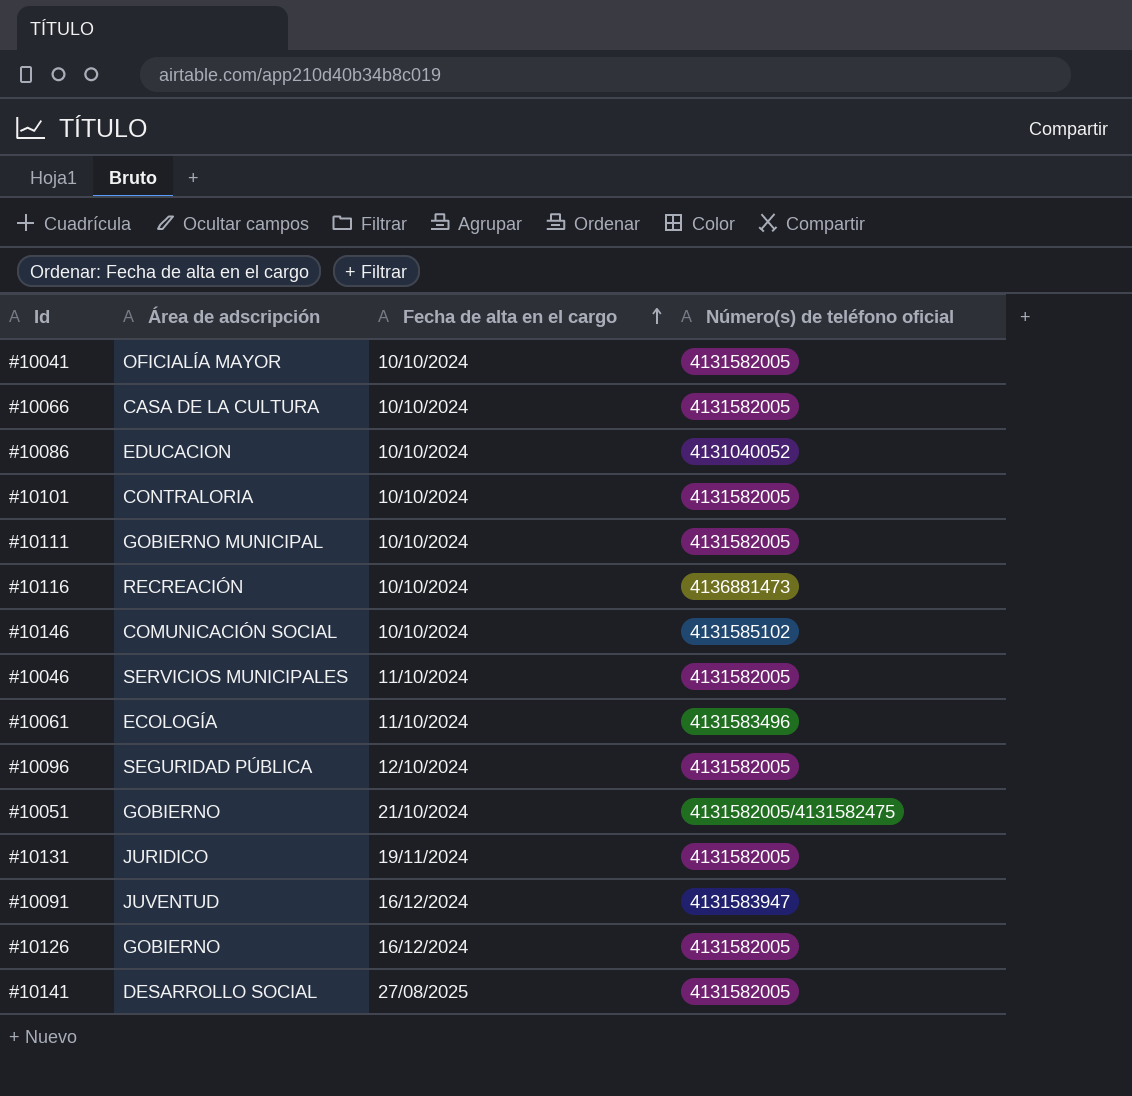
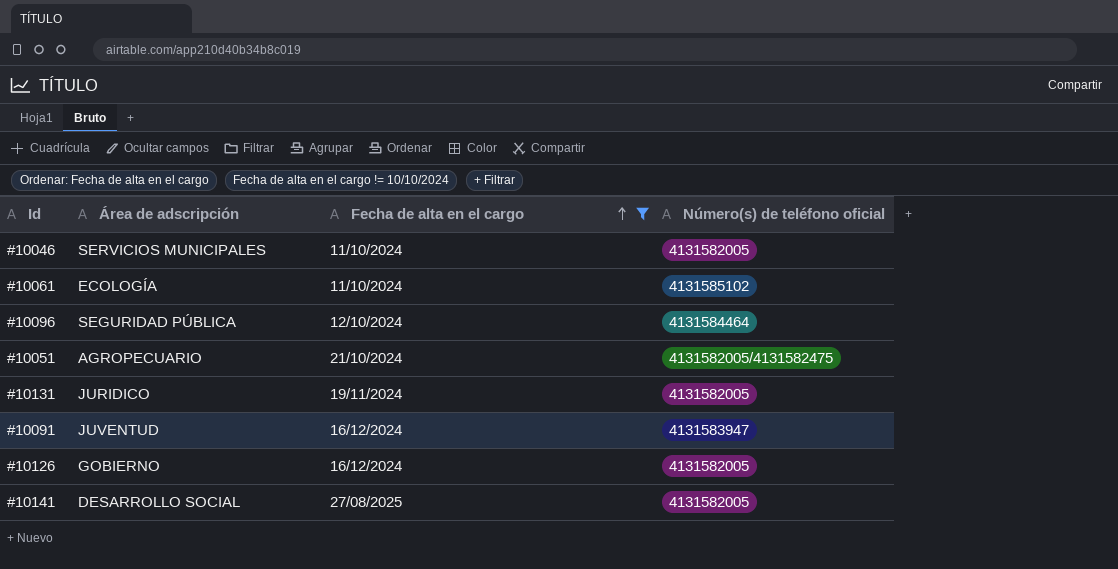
filter: none -> Fecha de alta en el cargo != 10/10/2024
#10061 | Número(s) de teléfono oficial: 4131583496 -> 4131585102
#10096 | Número(s) de teléfono oficial: 4131582005 -> 4131584464
#10051 | Área de adscripción: GOBIERNO -> AGROPECUARIO

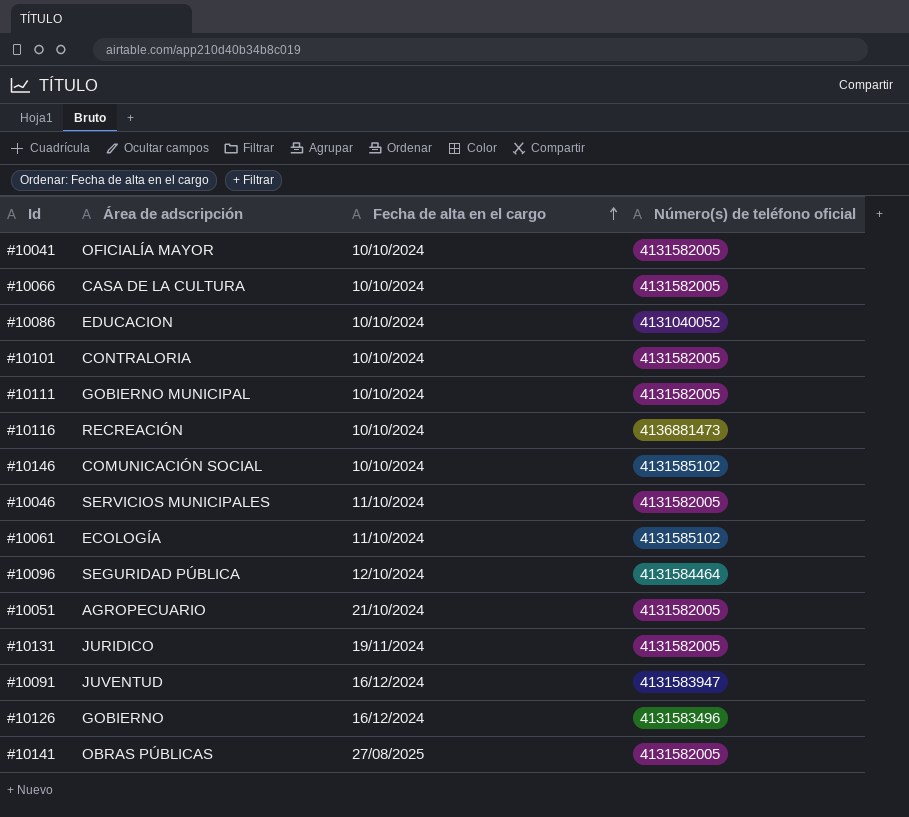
filter: Fecha de alta en el cargo != 10/10/2024 -> none
#10051 | Número(s) de teléfono oficial: 4131582005/4131582475 -> 4131582005
#10126 | Número(s) de teléfono oficial: 4131582005 -> 4131583496
#10141 | Área de adscripción: DESARROLLO SOCIAL -> OBRAS PÚBLICAS

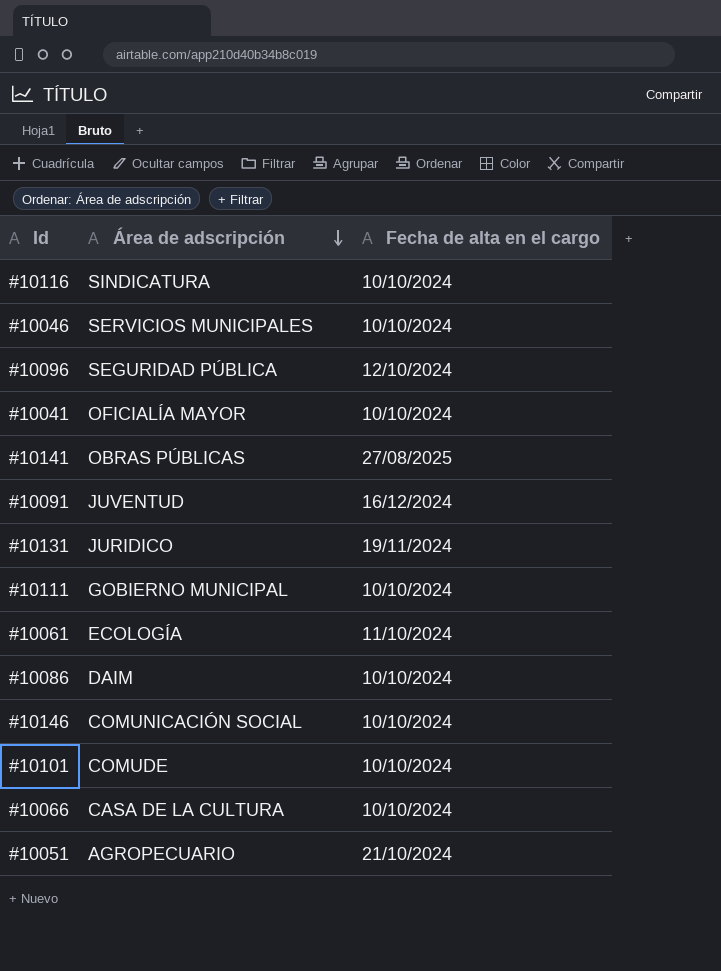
row order: Fecha de alta en el cargo ascending -> Área de adscripción descending
column Número(s) de teléfono oficial | position: 4 -> none
row #10126: GOBIERNO | 16/12/2024 | 4131583496 -> none
#10116 | Área de adscripción: RECREACIÓN -> SINDICATURA
#10046 | Fecha de alta en el cargo: 11/10/2024 -> 10/10/2024
#10086 | Área de adscripción: EDUCACION -> DAIM
#10101 | Área de adscripción: CONTRALORIA -> COMUDE

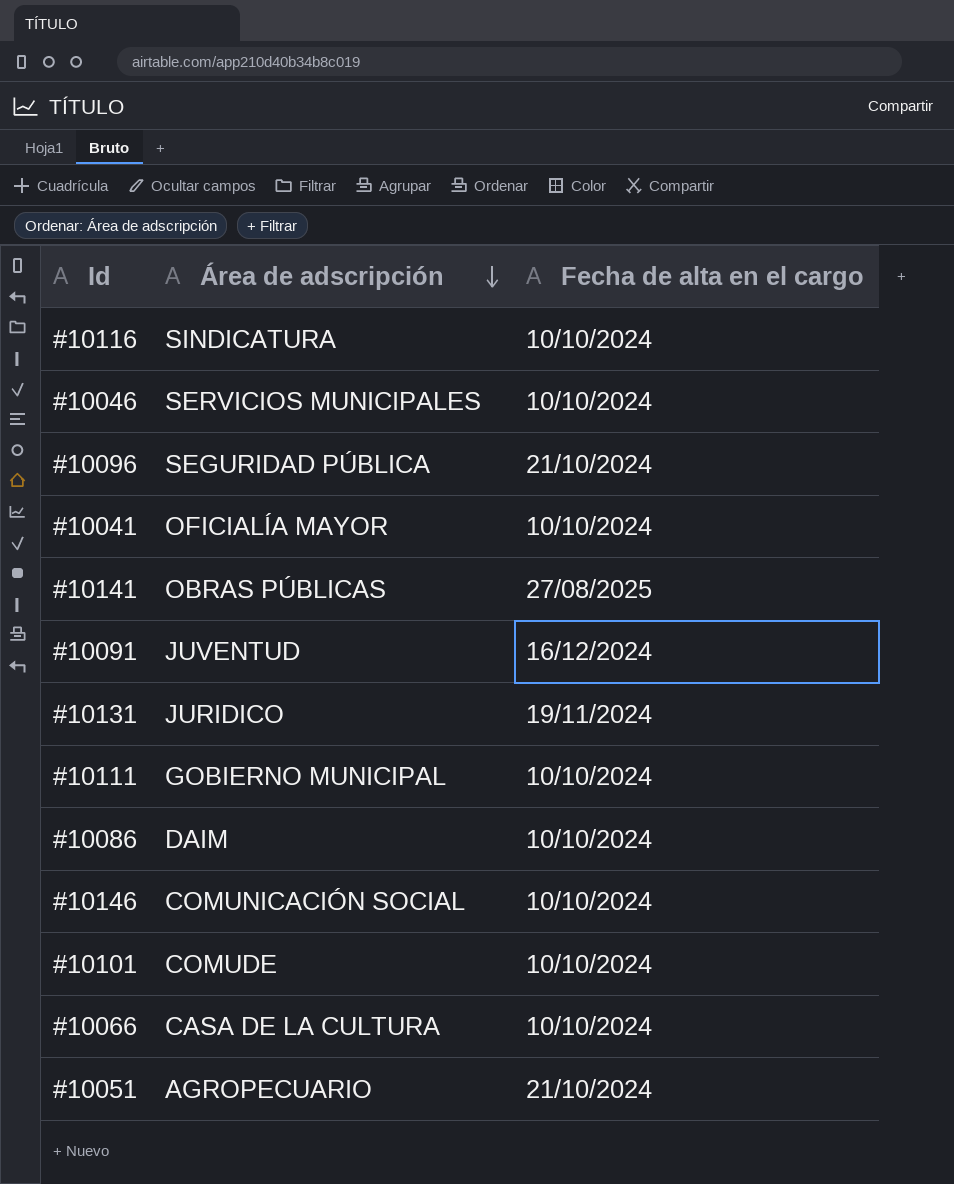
row #10061: ECOLOGÍA | 11/10/2024 -> none
#10096 | Fecha de alta en el cargo: 12/10/2024 -> 21/10/2024

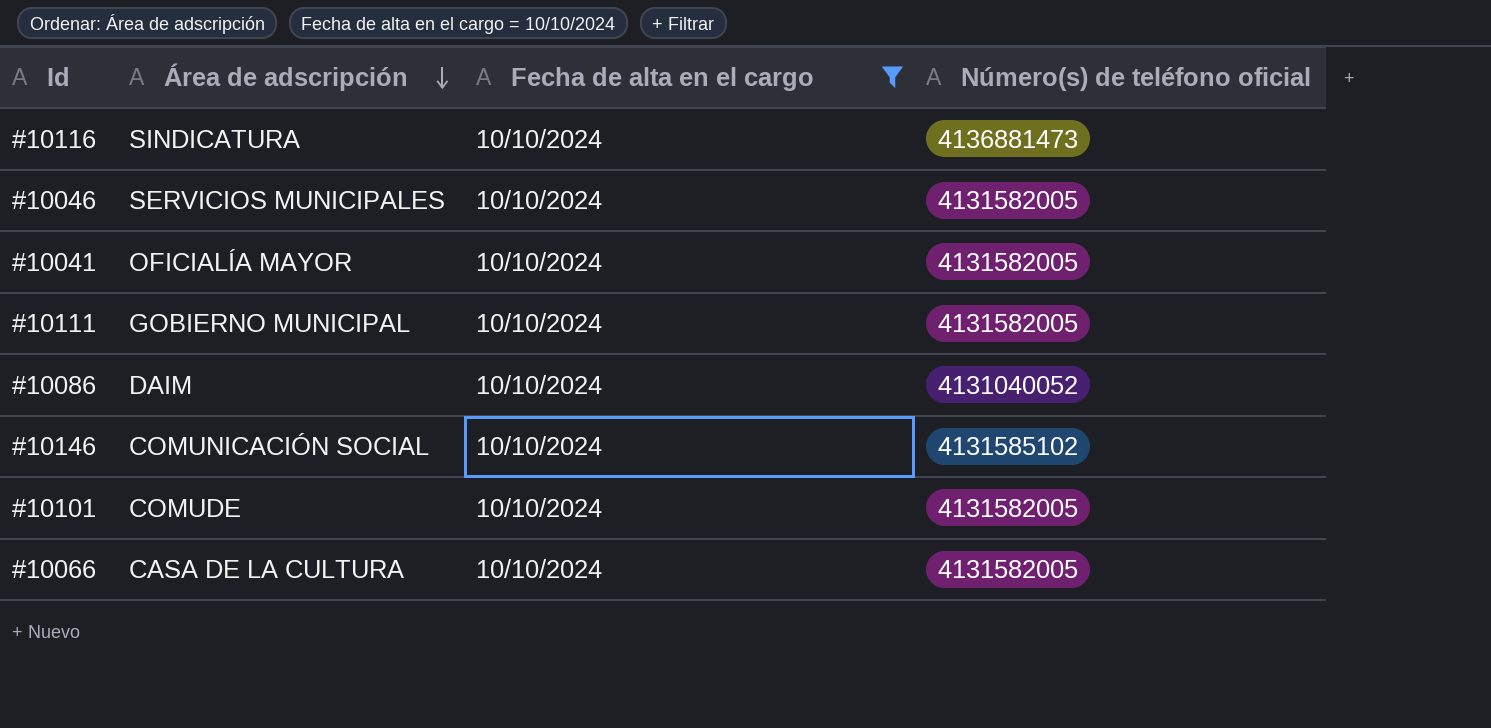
filter: none -> Fecha de alta en el cargo = 10/10/2024
column Número(s) de teléfono oficial | position: none -> 4

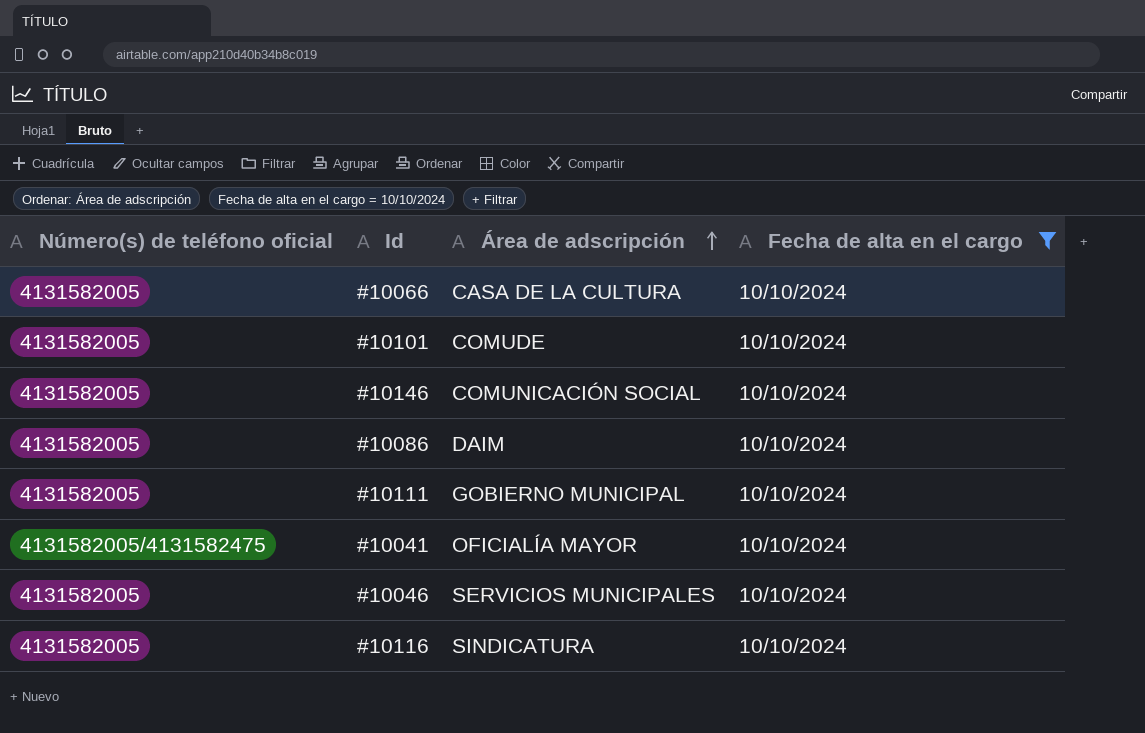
row order: Área de adscripción descending -> Área de adscripción ascending
column Número(s) de teléfono oficial | position: 4 -> 1
#10146 | Número(s) de teléfono oficial: 4131585102 -> 4131582005
#10086 | Número(s) de teléfono oficial: 4131040052 -> 4131582005
#10041 | Número(s) de teléfono oficial: 4131582005 -> 4131582005/4131582475
#10116 | Número(s) de teléfono oficial: 4136881473 -> 4131582005

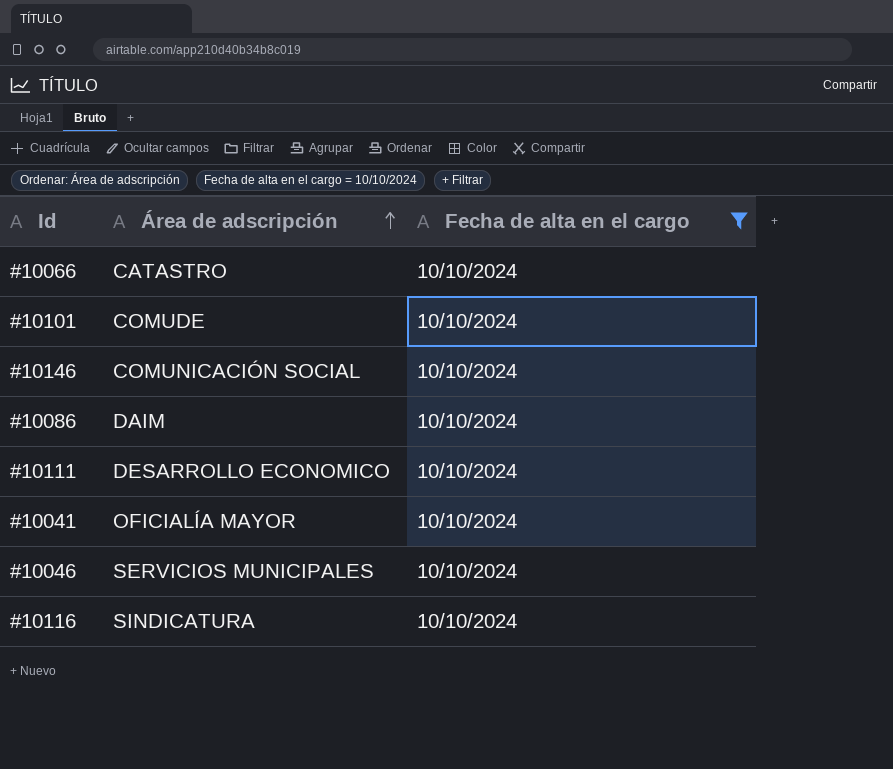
column Número(s) de teléfono oficial | position: 1 -> none
#10066 | Área de adscripción: CASA DE LA CULTURA -> CATASTRO
#10111 | Área de adscripción: GOBIERNO MUNICIPAL -> DESARROLLO ECONOMICO

